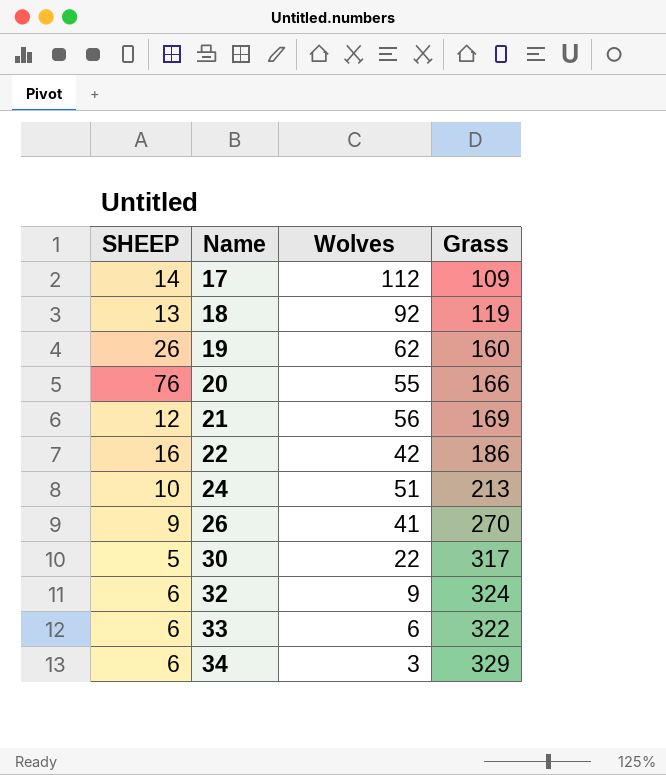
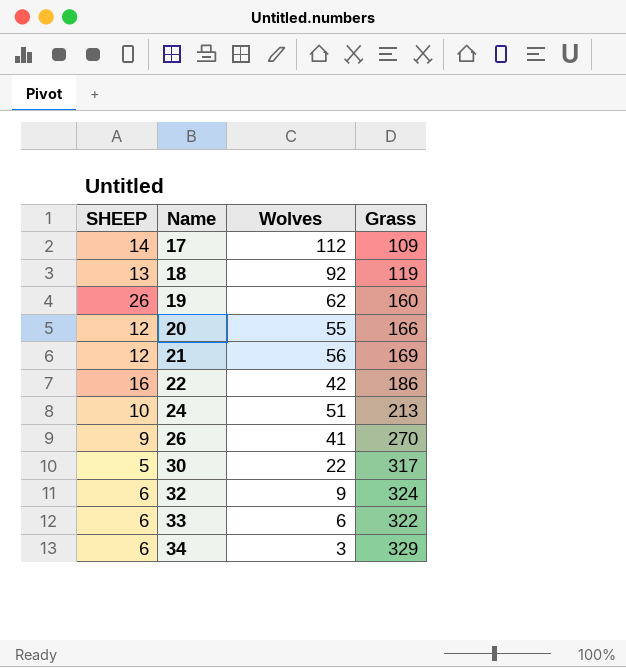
20 | SHEEP: 76 -> 12

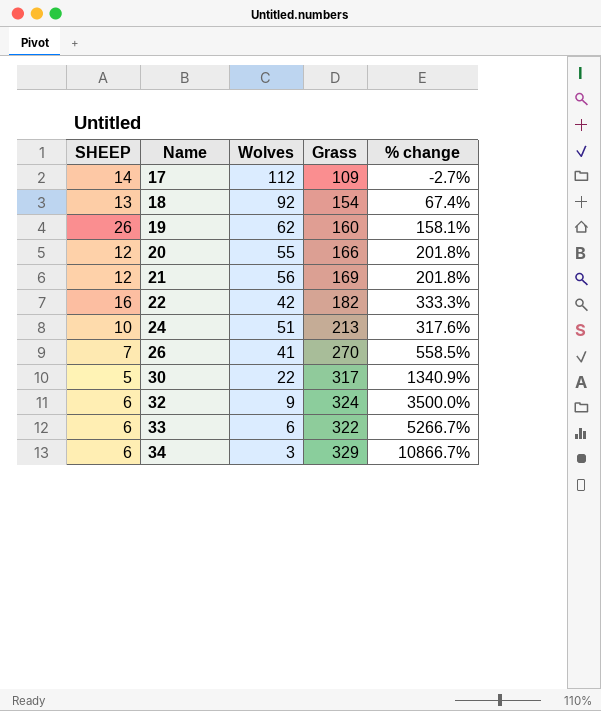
column % change | formula: none -> ([Grass] - [Wolves]) / [Wolves]
18 | Grass: 119 -> 154
22 | Grass: 186 -> 182
26 | SHEEP: 9 -> 7

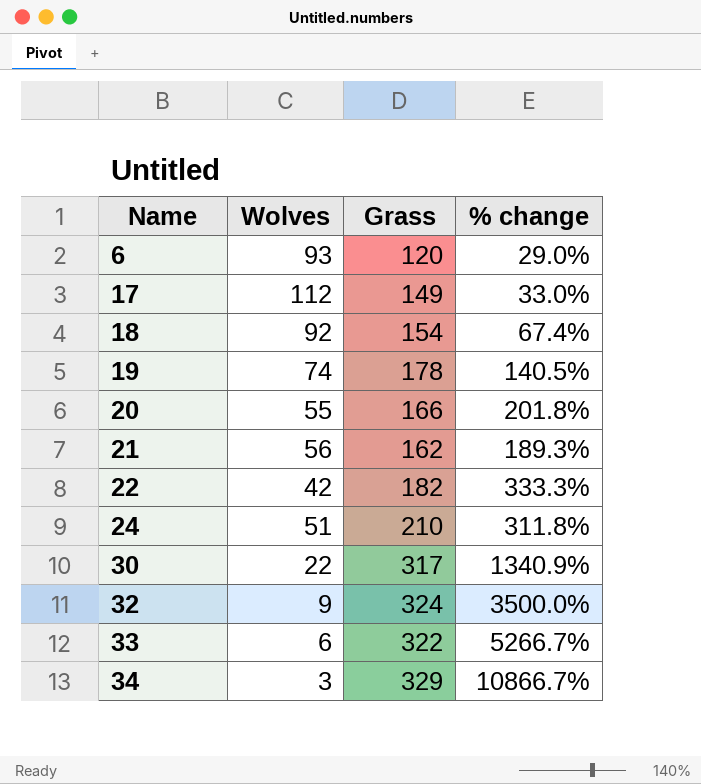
column SHEEP | position: 1 -> none
row 26: 7 | 41 | 270 | 558.5% -> none
row 6: none -> 93 | 120 | 29.0%
17 | Grass: 109 -> 149
17 | % change: -2.7% -> 33.0%
19 | Wolves: 62 -> 74
19 | Grass: 160 -> 178
19 | % change: 158.1% -> 140.5%
21 | Grass: 169 -> 162
21 | % change: 201.8% -> 189.3%
24 | Grass: 213 -> 210
24 | % change: 317.6% -> 311.8%

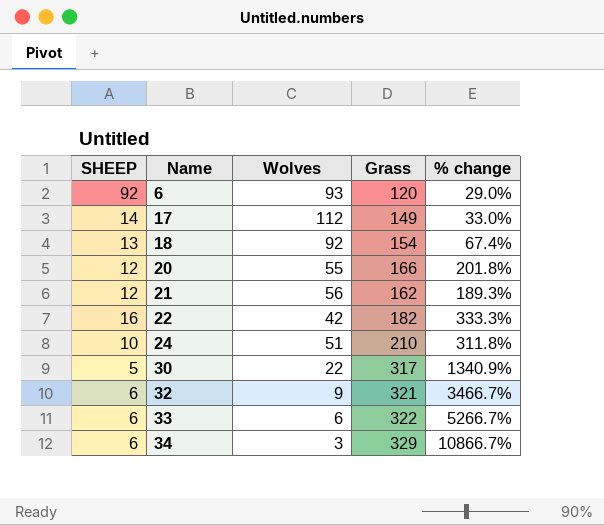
column SHEEP | position: none -> 1
row 19: 74 | 178 | 140.5% -> none
32 | Grass: 324 -> 321
32 | % change: 3500.0% -> 3466.7%

